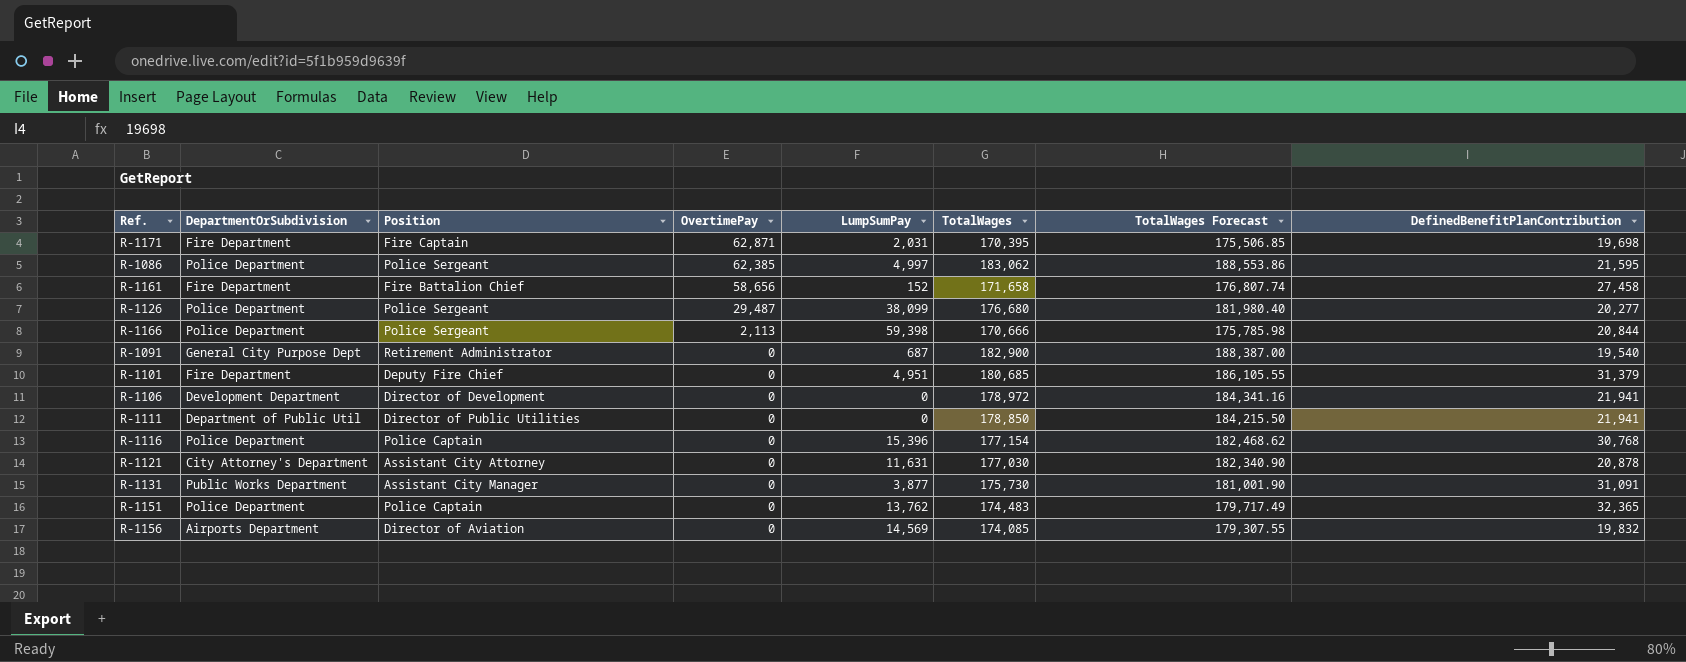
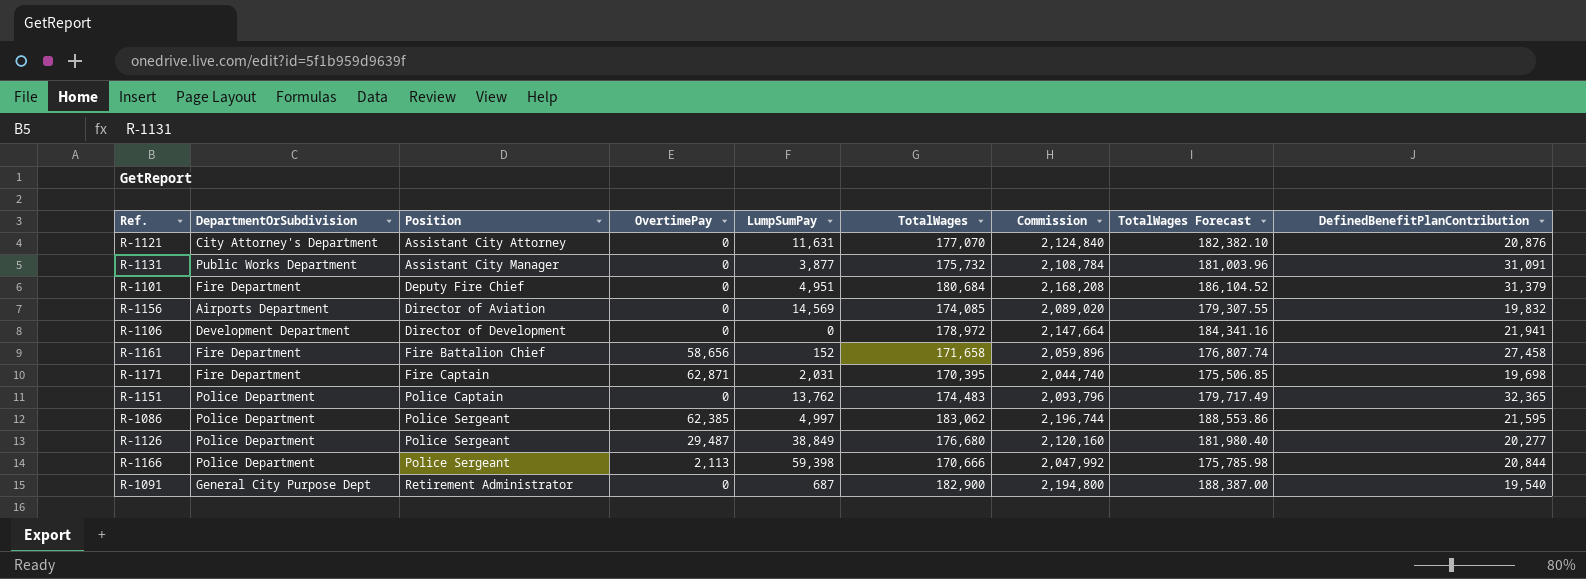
row order: OvertimePay descending -> Position ascending
column Commission | formula: none -> [TotalWages] * 12
row R-1111: Department of Public Util | Director of Public Utilities | 0 | 0 | 178,850 | 184,215.50 | 21,941 -> none
row R-1116: Police Department | Police Captain | 0 | 15,396 | 177,154 | 182,468.62 | 30,768 -> none
R-1121 | TotalWages: 177,030 -> 177,070
R-1121 | TotalWages Forecast: 182,340.90 -> 182,382.10
R-1121 | DefinedBenefitPlanContribution: 20,878 -> 20,876
R-1131 | TotalWages: 175,730 -> 175,732
R-1131 | TotalWages Forecast: 181,001.90 -> 181,003.96
R-1101 | TotalWages: 180,685 -> 180,684
R-1101 | TotalWages Forecast: 186,105.55 -> 186,104.52
R-1126 | LumpSumPay: 38,099 -> 38,849

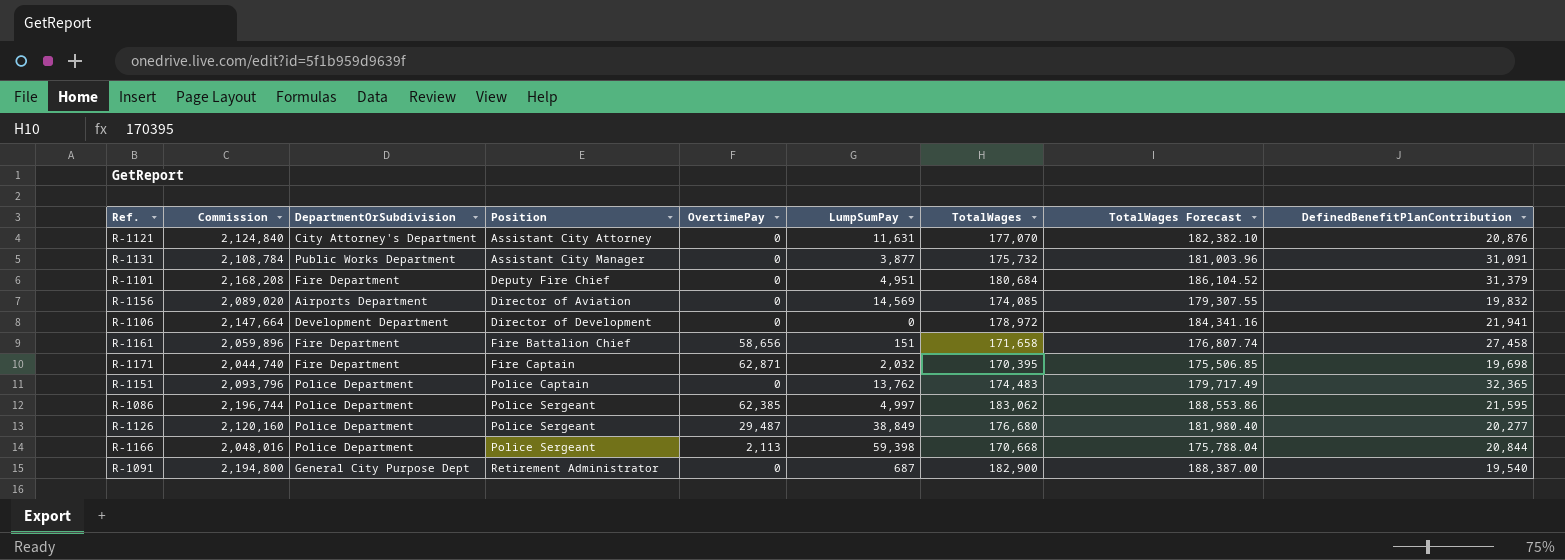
column Commission | position: 7 -> 2
R-1161 | LumpSumPay: 152 -> 151
R-1171 | LumpSumPay: 2,031 -> 2,032
R-1166 | Commission: 2,047,992 -> 2,048,016
R-1166 | TotalWages: 170,666 -> 170,668
R-1166 | TotalWages Forecast: 175,785.98 -> 175,788.04

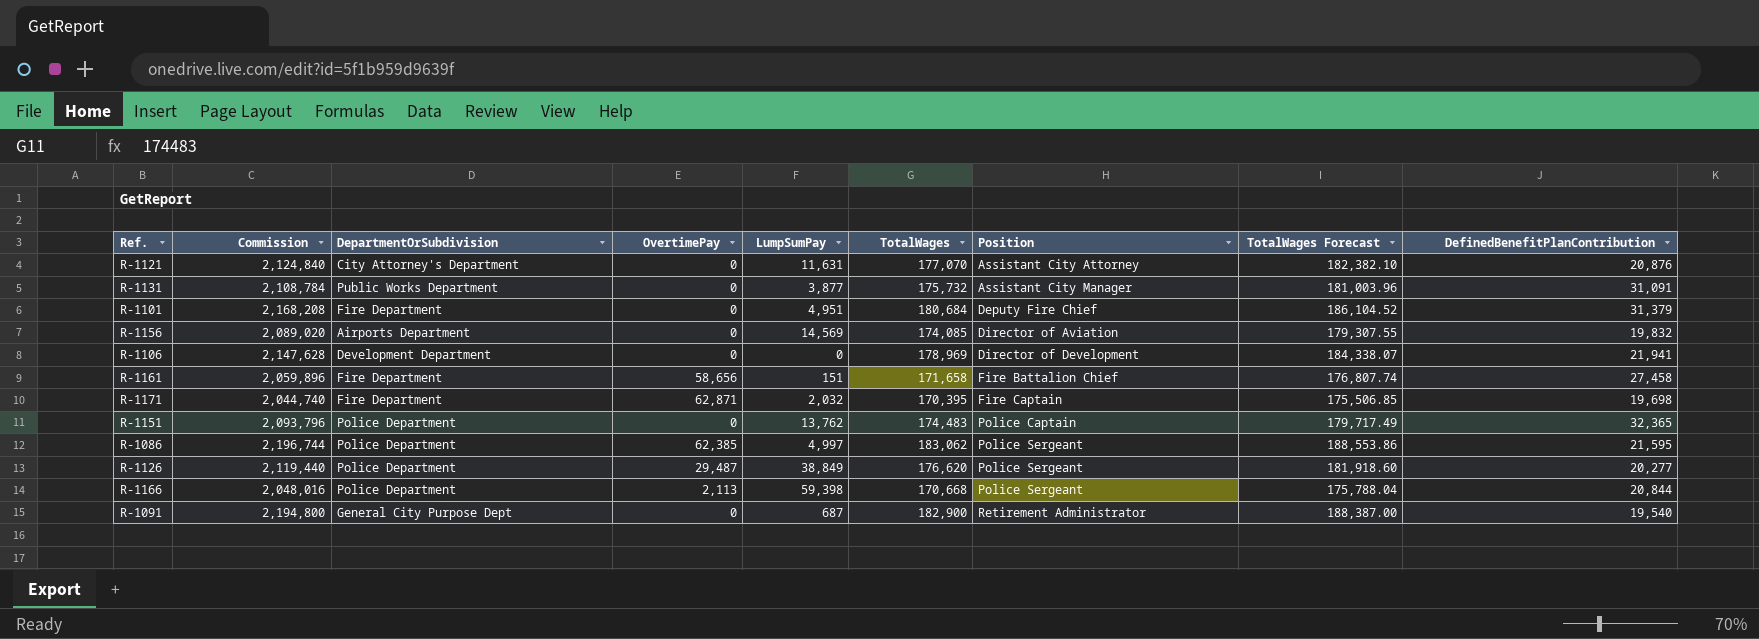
column Position | position: 4 -> 7
R-1106 | Commission: 2,147,664 -> 2,147,628
R-1106 | TotalWages: 178,972 -> 178,969
R-1106 | TotalWages Forecast: 184,341.16 -> 184,338.07
R-1126 | Commission: 2,120,160 -> 2,119,440
R-1126 | TotalWages: 176,680 -> 176,620
R-1126 | TotalWages Forecast: 181,980.40 -> 181,918.60

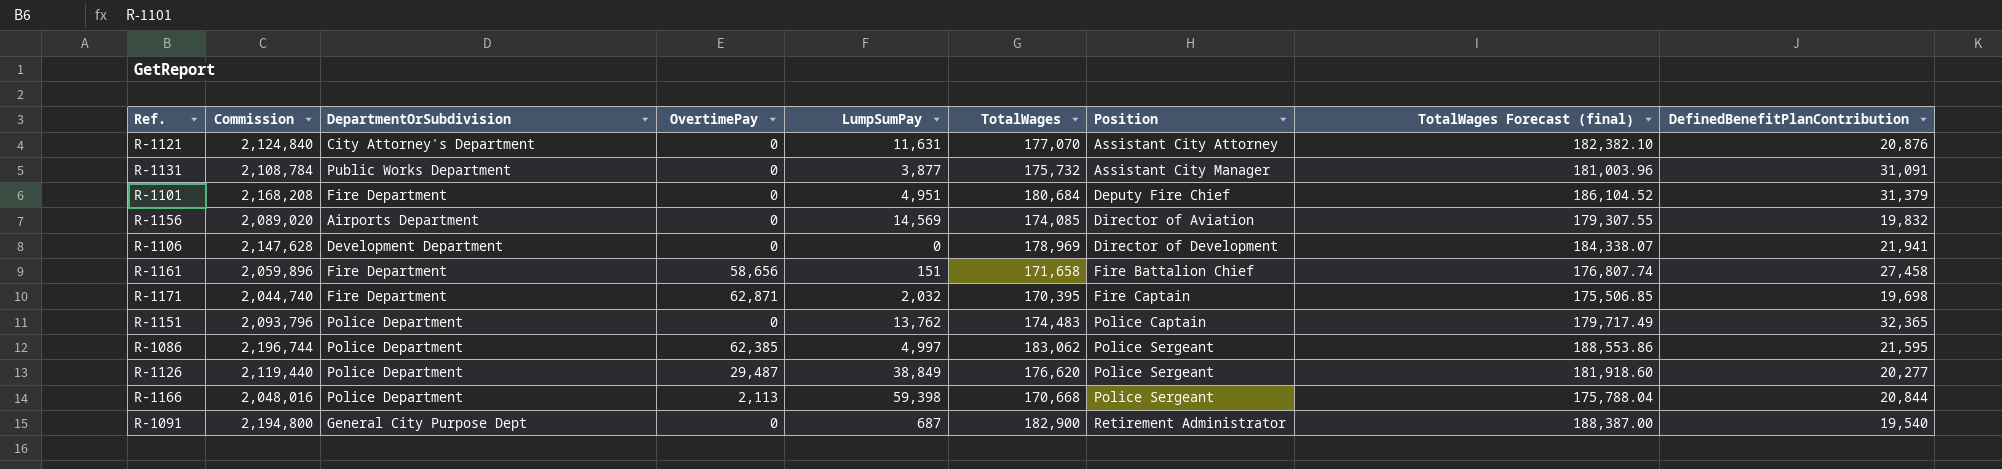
column name: TotalWages Forecast -> TotalWages Forecast (final)

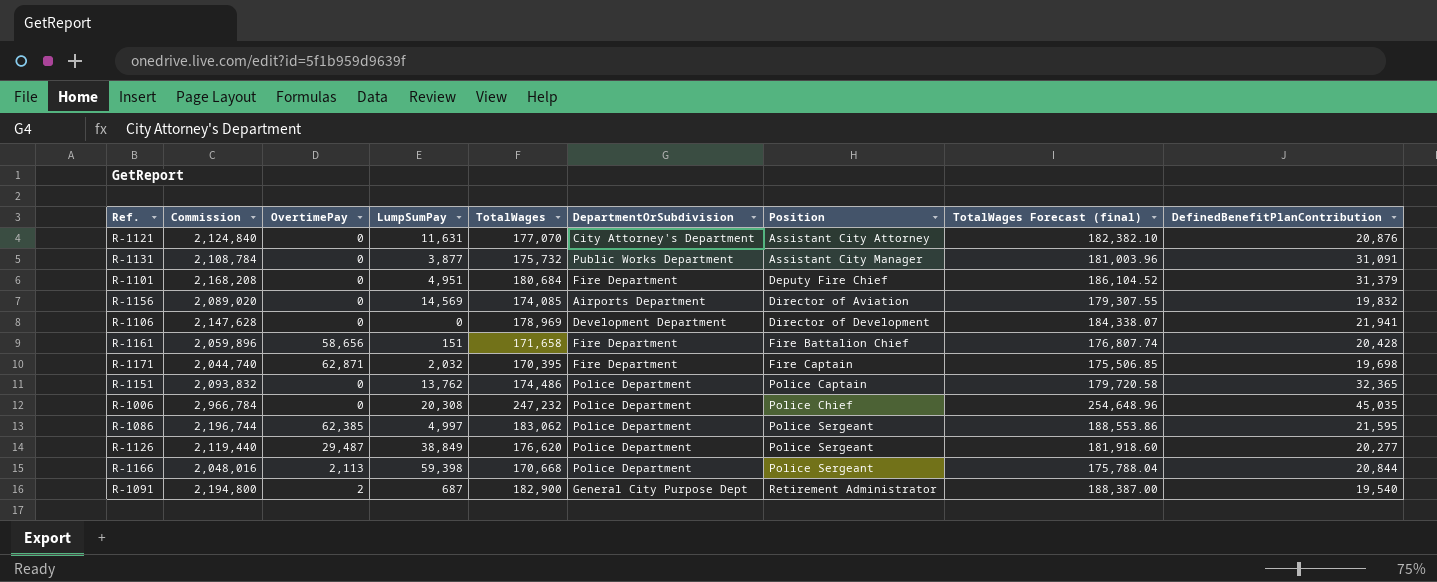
column DepartmentOrSubdivision | position: 3 -> 6
R-1161 | DefinedBenefitPlanContribution: 27,458 -> 20,428
R-1151 | Commission: 2,093,796 -> 2,093,832
R-1151 | TotalWages: 174,483 -> 174,486
R-1151 | TotalWages Forecast (final): 179,717.49 -> 179,720.58
row R-1006: none -> 2,966,784 | 0 | 20,308 | 247,232 | Police Department | Police Chief | 254,648.96 | 45,035
R-1091 | OvertimePay: 0 -> 2

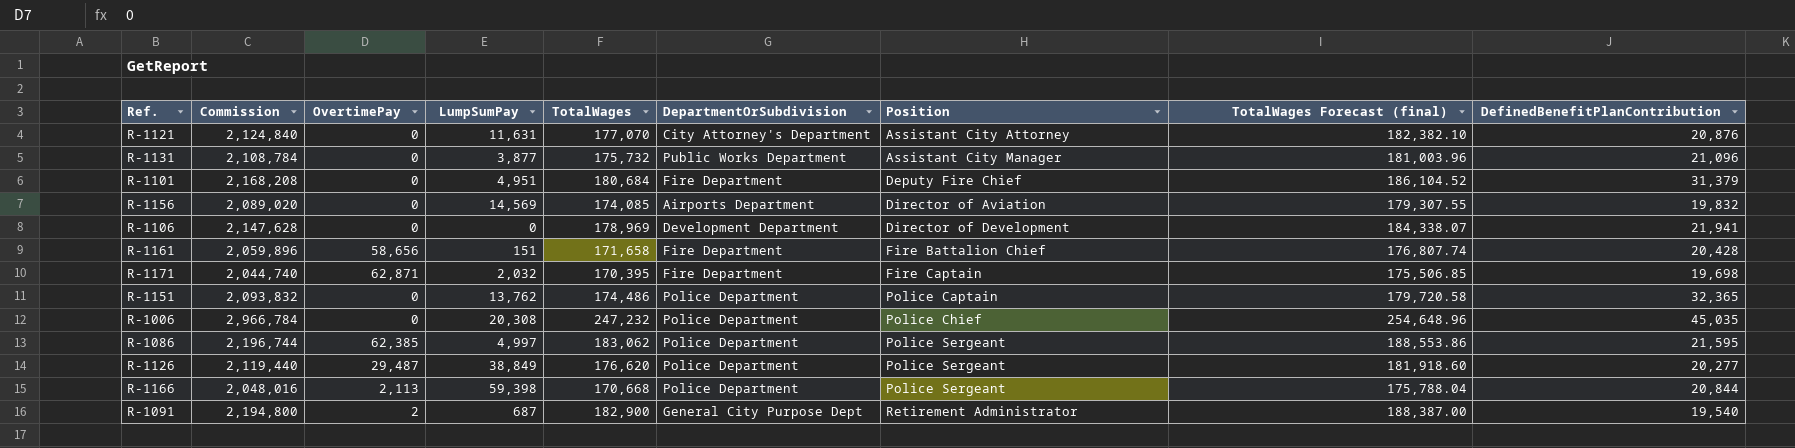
R-1131 | DefinedBenefitPlanContribution: 31,091 -> 21,096

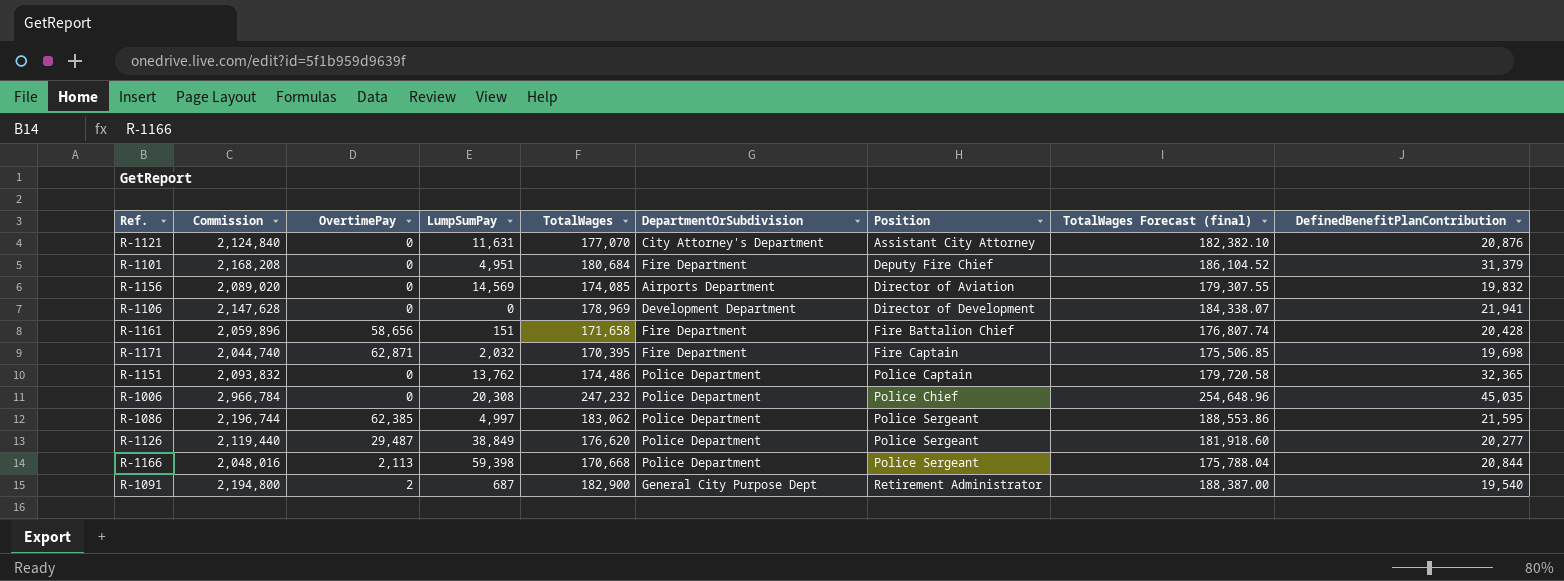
row R-1131: 2,108,784 | 0 | 3,877 | 175,732 | Public Works Department | Assistant City Manager | 181,003.96 | 21,096 -> none

